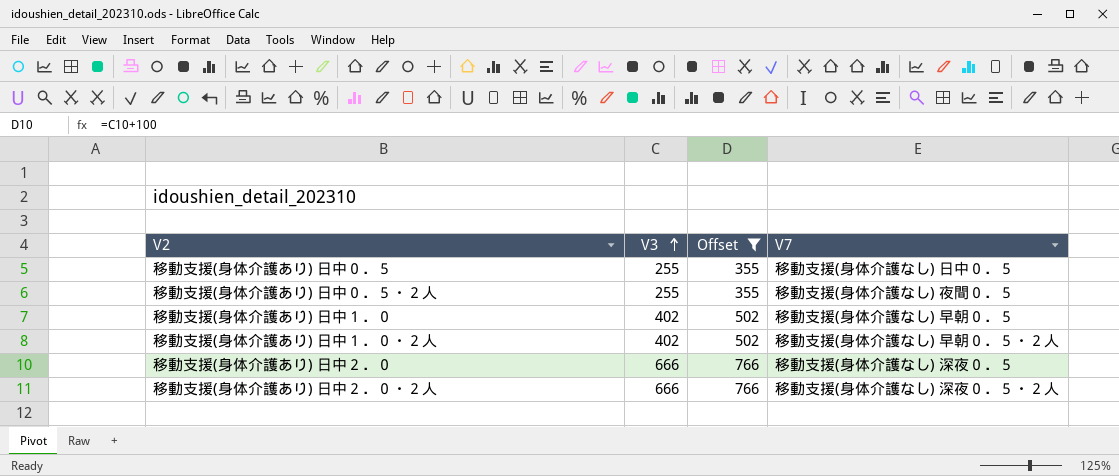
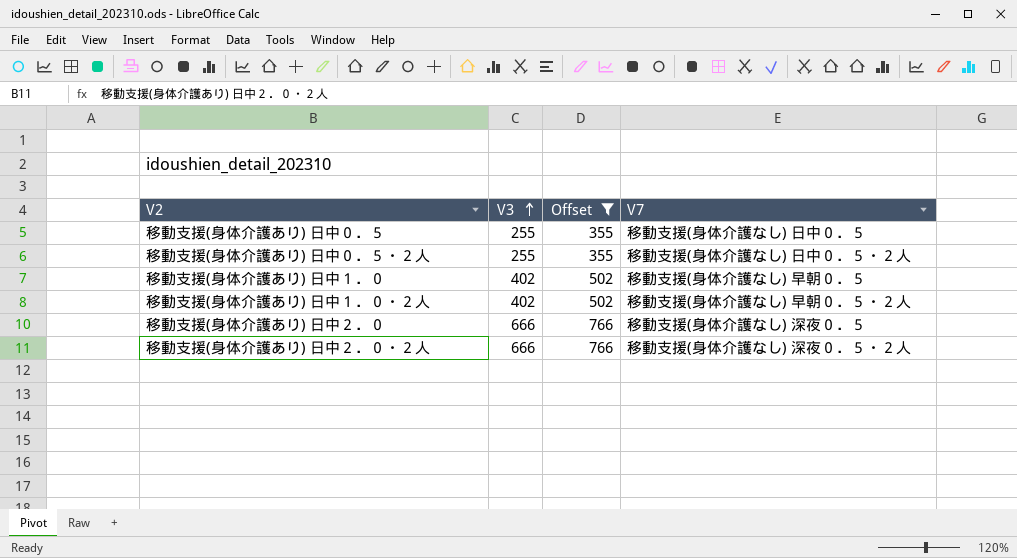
移動支援(身体介護あり) 日中０．５・２人 | V7: 移動支援(身体介護なし) 夜間０．５ -> 移動支援(身体介護なし) 日中０．５・２人

